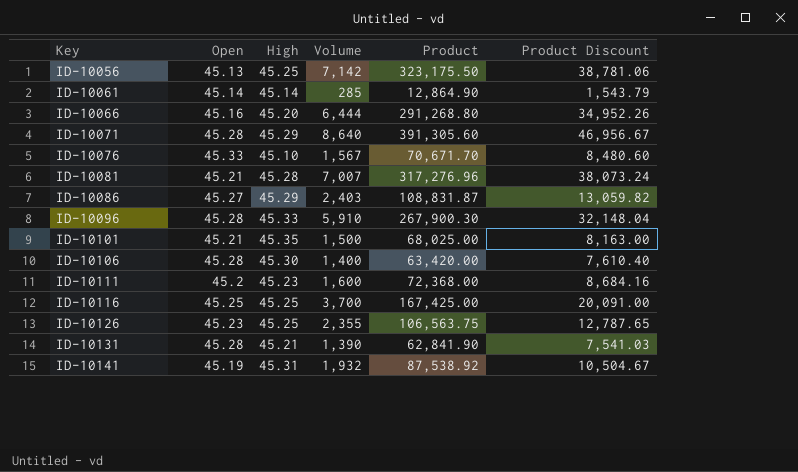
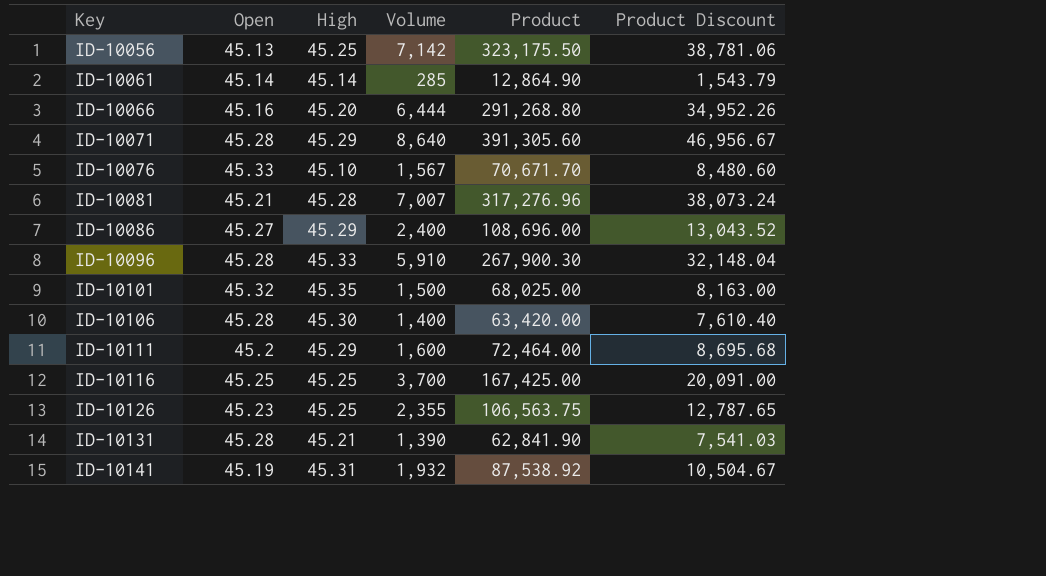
ID-10086 | Volume: 2,403 -> 2,400
ID-10086 | Product: 108,831.87 -> 108,696.00
ID-10086 | Product Discount: 13,059.82 -> 13,043.52
ID-10101 | Open: 45.21 -> 45.32
ID-10111 | High: 45.23 -> 45.29
ID-10111 | Product: 72,368.00 -> 72,464.00
ID-10111 | Product Discount: 8,684.16 -> 8,695.68

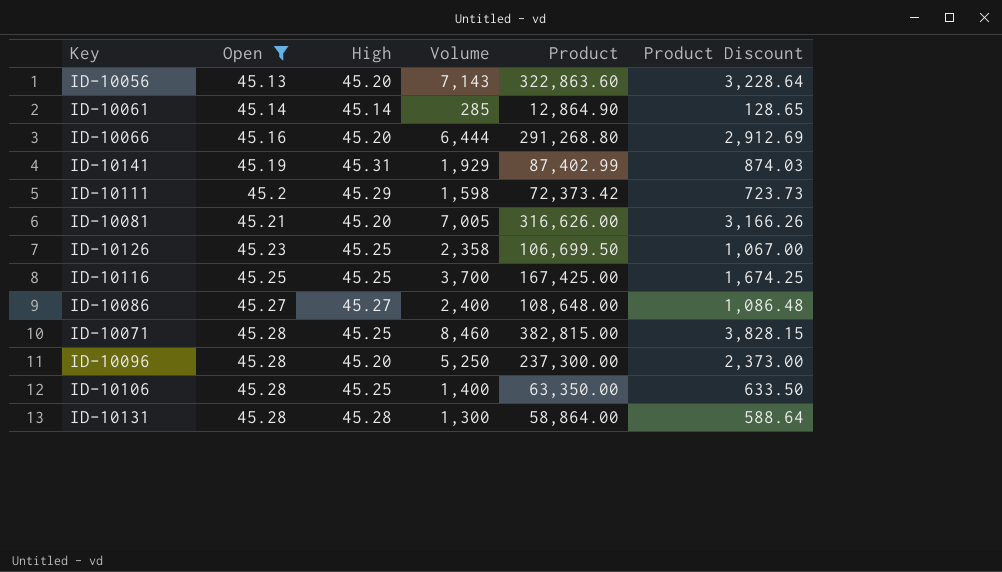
filter: none -> Open <= 45.28
row order: Key ascending -> Open ascending
column Product Discount | formula: [Product] * 0.12 -> [Product] * 0.01
ID-10056 | High: 45.25 -> 45.20
ID-10056 | Volume: 7,142 -> 7,143
ID-10056 | Product: 323,175.50 -> 322,863.60
ID-10141 | Volume: 1,932 -> 1,929
ID-10141 | Product: 87,538.92 -> 87,402.99
ID-10111 | Volume: 1,600 -> 1,598
ID-10111 | Product: 72,464.00 -> 72,373.42
ID-10081 | High: 45.28 -> 45.20
ID-10081 | Volume: 7,007 -> 7,005
ID-10081 | Product: 317,276.96 -> 316,626.00
ID-10126 | Volume: 2,355 -> 2,358
ID-10126 | Product: 106,563.75 -> 106,699.50
ID-10086 | High: 45.29 -> 45.27
ID-10086 | Product: 108,696.00 -> 108,648.00
ID-10071 | High: 45.29 -> 45.25
ID-10071 | Volume: 8,640 -> 8,460
ID-10071 | Product: 391,305.60 -> 382,815.00
ID-10096 | High: 45.33 -> 45.20
ID-10096 | Volume: 5,910 -> 5,250
ID-10096 | Product: 267,900.30 -> 237,300.00
ID-10106 | High: 45.30 -> 45.25
ID-10106 | Product: 63,420.00 -> 63,350.00
ID-10131 | High: 45.21 -> 45.28
ID-10131 | Volume: 1,390 -> 1,300
ID-10131 | Product: 62,841.90 -> 58,864.00

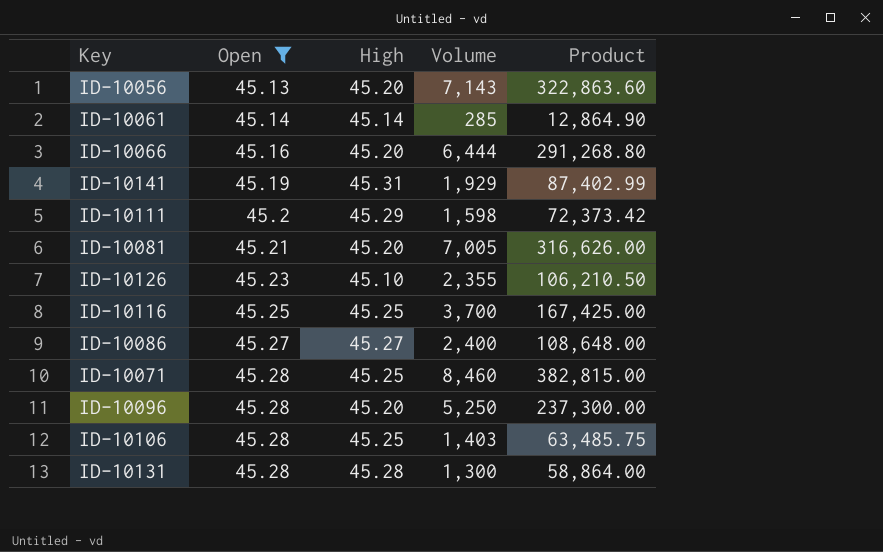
column Product Discount | formula: [Product] * 0.01 -> none
ID-10126 | High: 45.25 -> 45.10
ID-10126 | Volume: 2,358 -> 2,355
ID-10126 | Product: 106,699.50 -> 106,210.50
ID-10106 | Volume: 1,400 -> 1,403
ID-10106 | Product: 63,350.00 -> 63,485.75

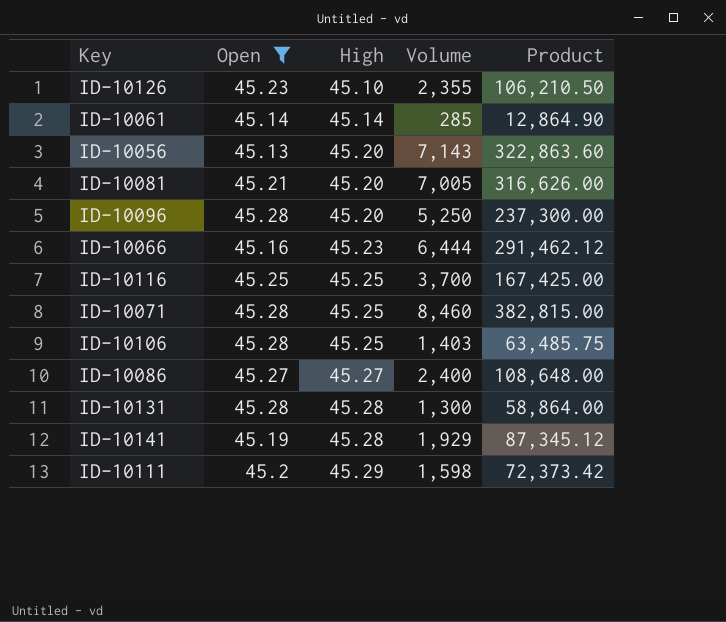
row order: Open ascending -> High ascending
ID-10066 | High: 45.20 -> 45.23
ID-10066 | Product: 291,268.80 -> 291,462.12
ID-10141 | High: 45.31 -> 45.28
ID-10141 | Product: 87,402.99 -> 87,345.12

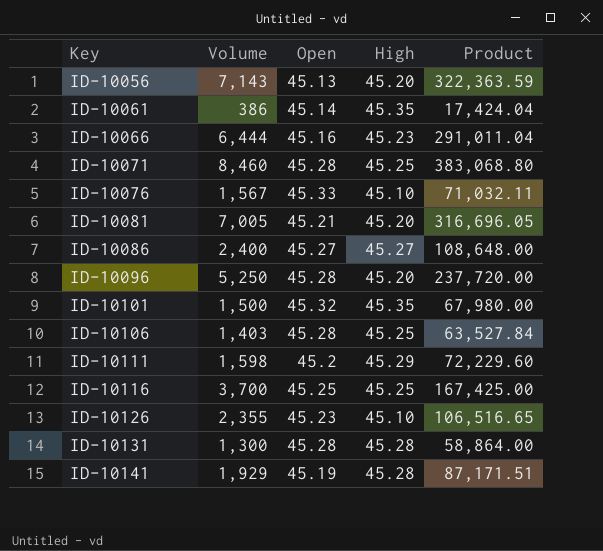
filter: Open <= 45.28 -> none
row order: High ascending -> Key ascending
column Volume | position: 4 -> 2
column Product | formula: [High] * [Volume] -> [Volume] * [Open]
ID-10061 | Volume: 285 -> 386
ID-10061 | High: 45.14 -> 45.35

